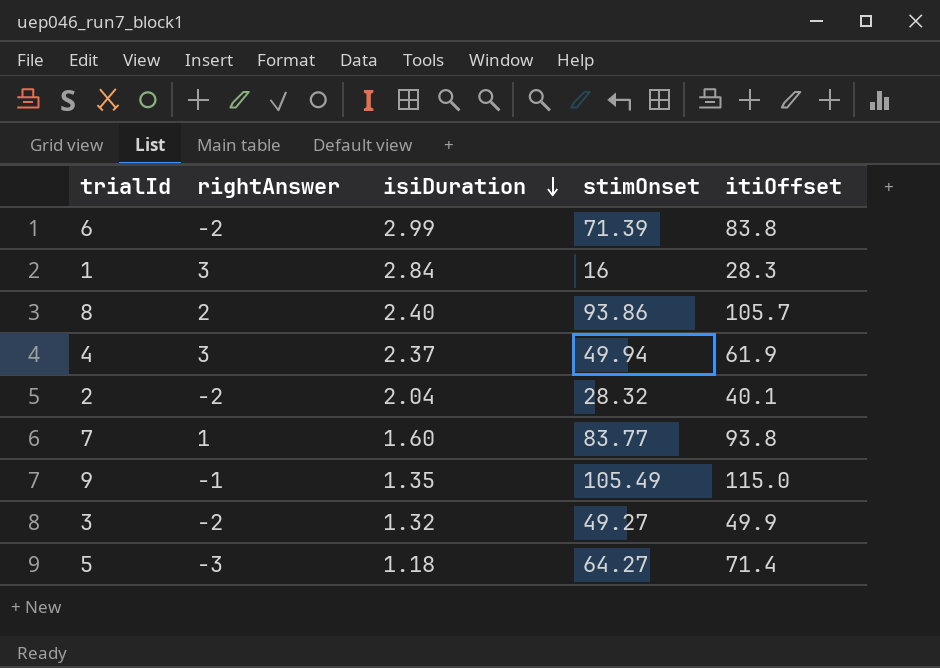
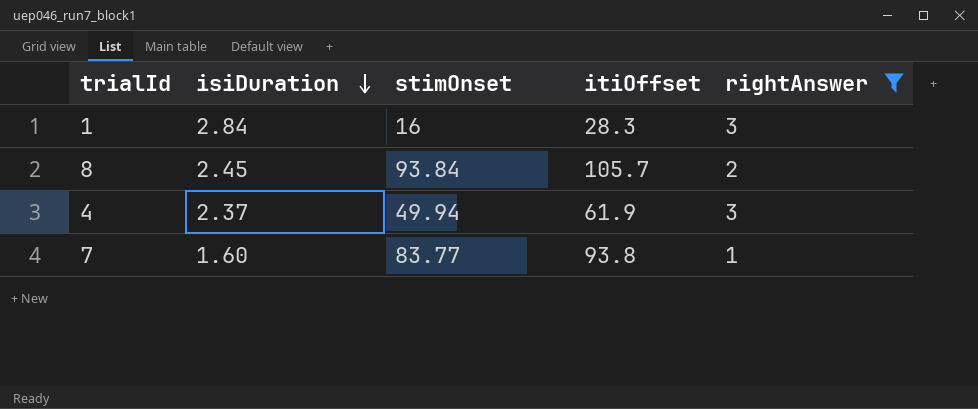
filter: none -> rightAnswer >= 1
column rightAnswer | position: 2 -> 5
8 | isiDuration: 2.40 -> 2.45
8 | stimOnset: 93.86 -> 93.84

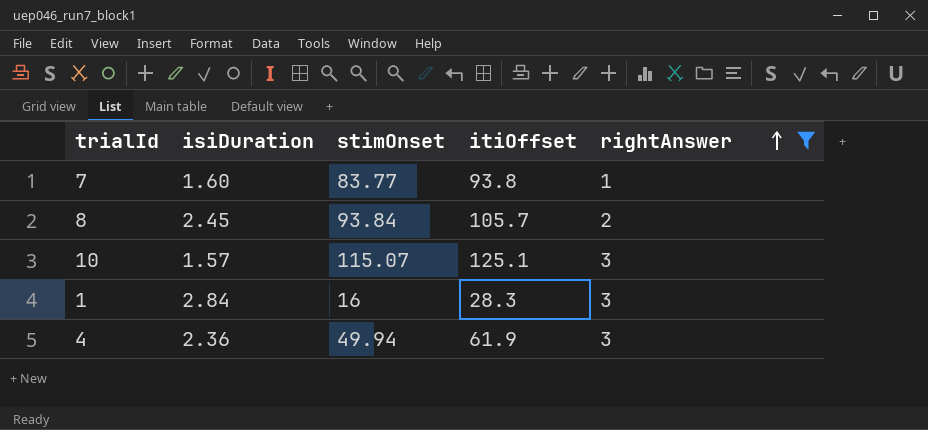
row order: isiDuration descending -> rightAnswer ascending
row 10: none -> 1.57 | 115.07 | 125.1 | 3
4 | isiDuration: 2.37 -> 2.36

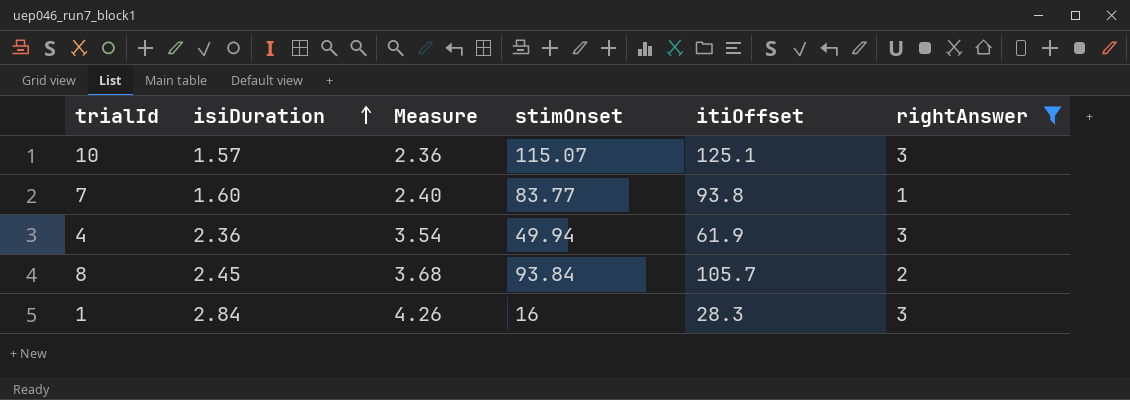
row order: rightAnswer ascending -> isiDuration ascending
column Measure | formula: none -> [isiDuration] * 1.5

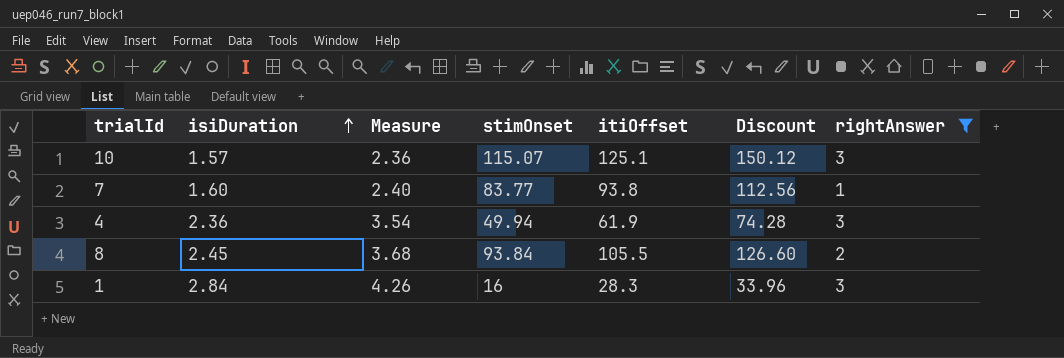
column Discount | formula: none -> [itiOffset] * 1.2
8 | itiOffset: 105.7 -> 105.5

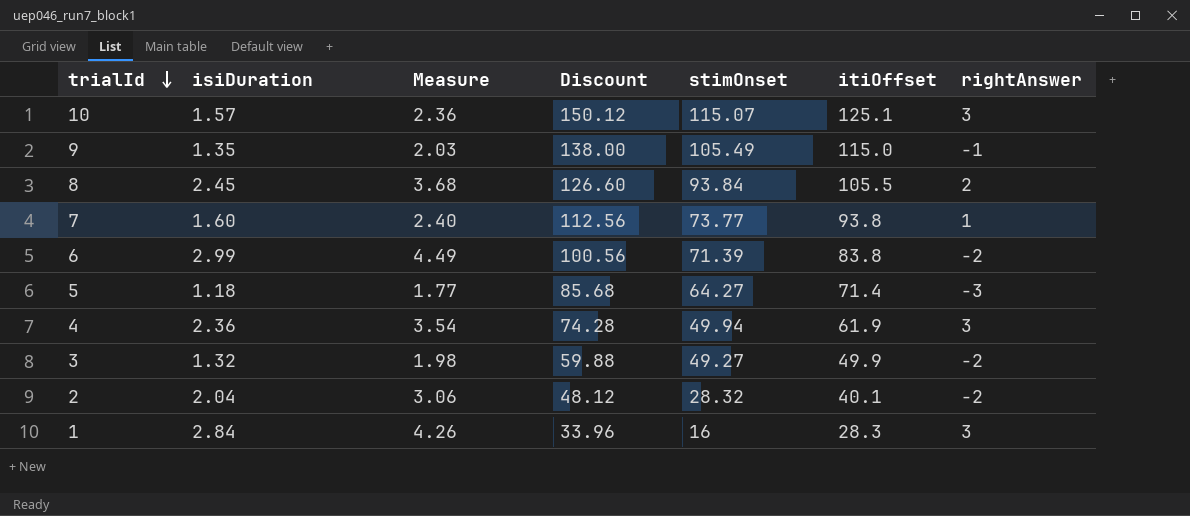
filter: rightAnswer >= 1 -> none
row order: isiDuration ascending -> trialId descending
column Discount | position: 6 -> 4
7 | stimOnset: 83.77 -> 73.77

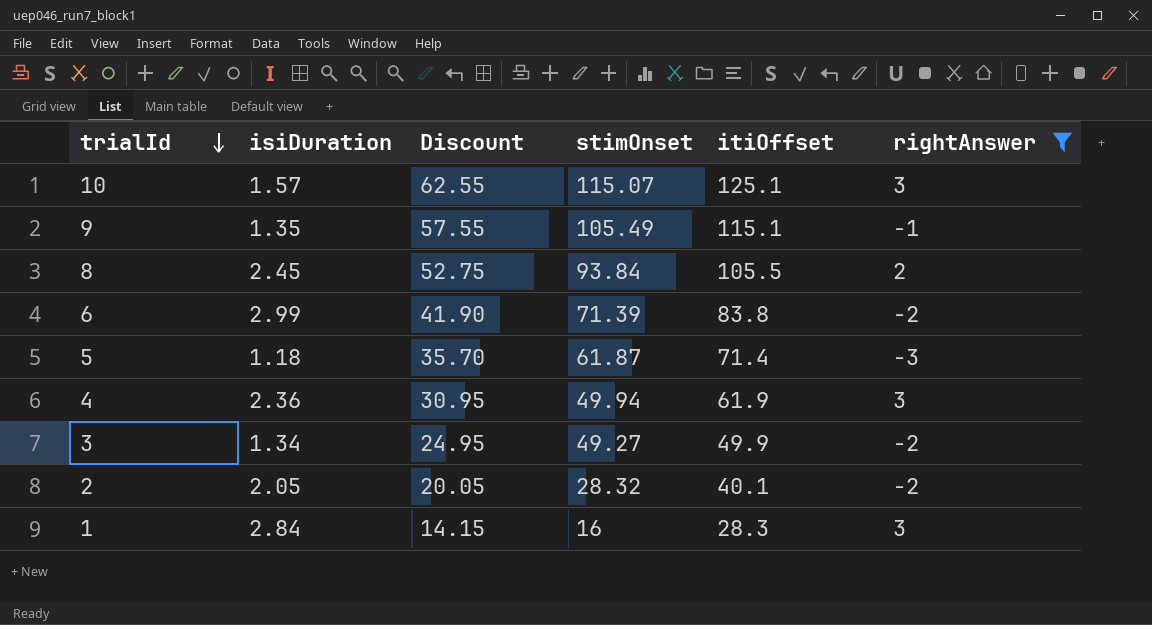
filter: none -> rightAnswer != 1
column Measure | formula: [isiDuration] * 1.5 -> none
column Discount | formula: [itiOffset] * 1.2 -> [itiOffset] * 0.5
9 | itiOffset: 115.0 -> 115.1
5 | stimOnset: 64.27 -> 61.87
3 | isiDuration: 1.32 -> 1.34
2 | isiDuration: 2.04 -> 2.05

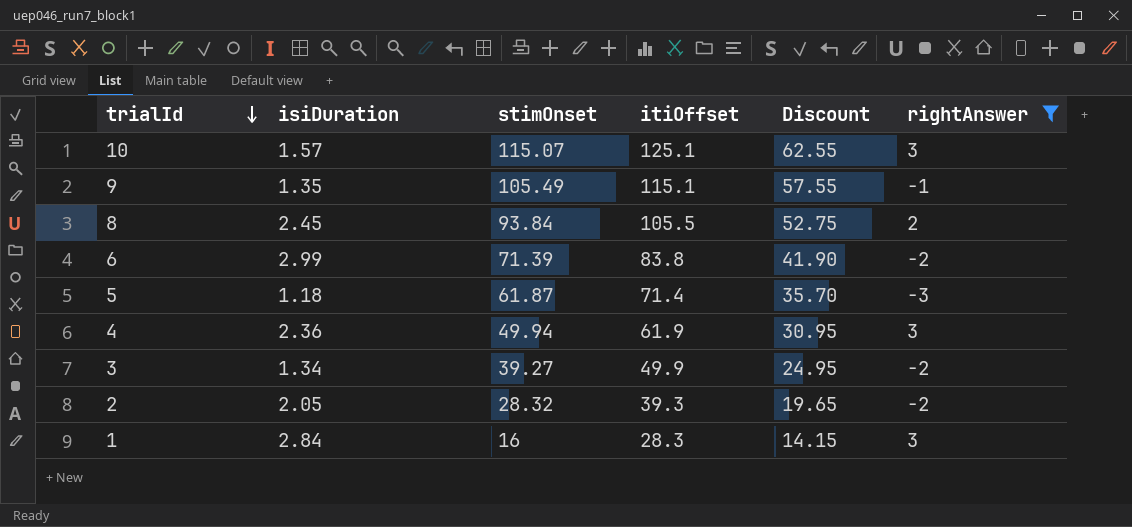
column Discount | position: 3 -> 5
3 | stimOnset: 49.27 -> 39.27
2 | itiOffset: 40.1 -> 39.3
2 | Discount: 20.05 -> 19.65

